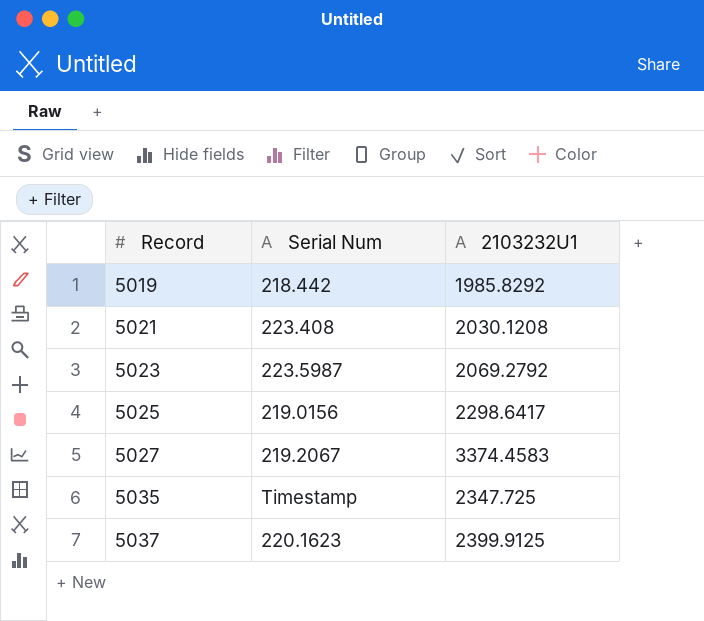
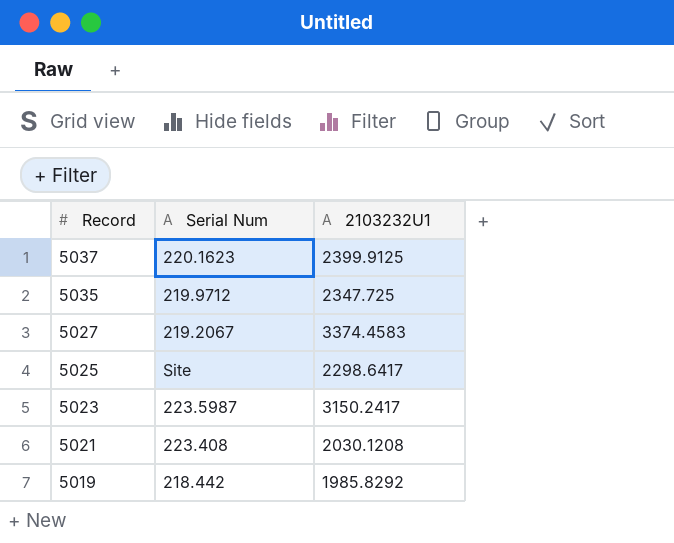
row order: Record ascending -> Record descending
5035 | Serial Num: Timestamp -> 219.9712
5025 | Serial Num: 219.0156 -> Site
5023 | 2103232U1: 2069.2792 -> 3150.2417

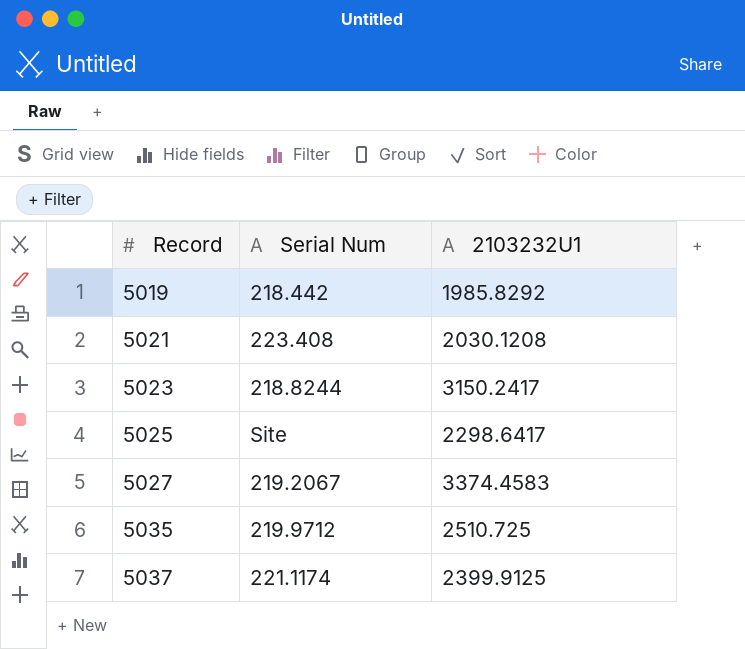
row order: Record descending -> Record ascending
5023 | Serial Num: 223.5987 -> 218.8244
5035 | 2103232U1: 2347.725 -> 2510.725
5037 | Serial Num: 220.1623 -> 221.1174

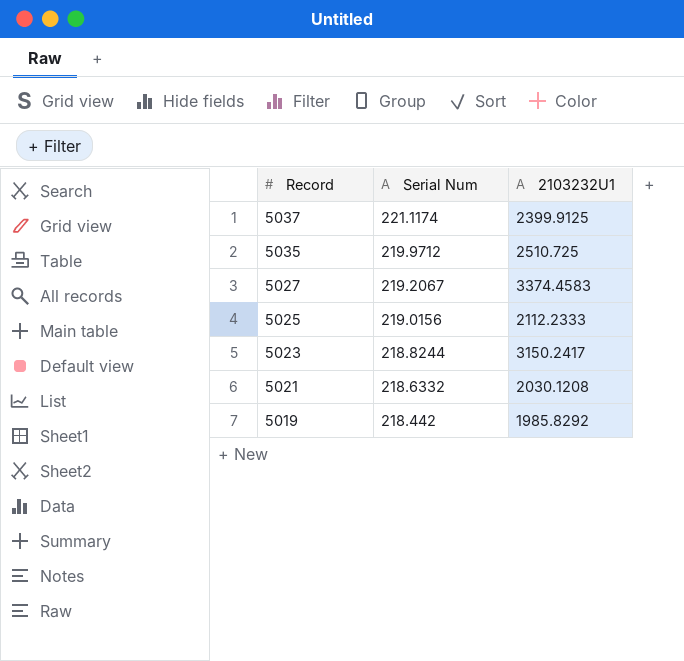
row order: Record ascending -> Record descending
5025 | Serial Num: Site -> 219.0156
5025 | 2103232U1: 2298.6417 -> 2112.2333
5021 | Serial Num: 223.408 -> 218.6332

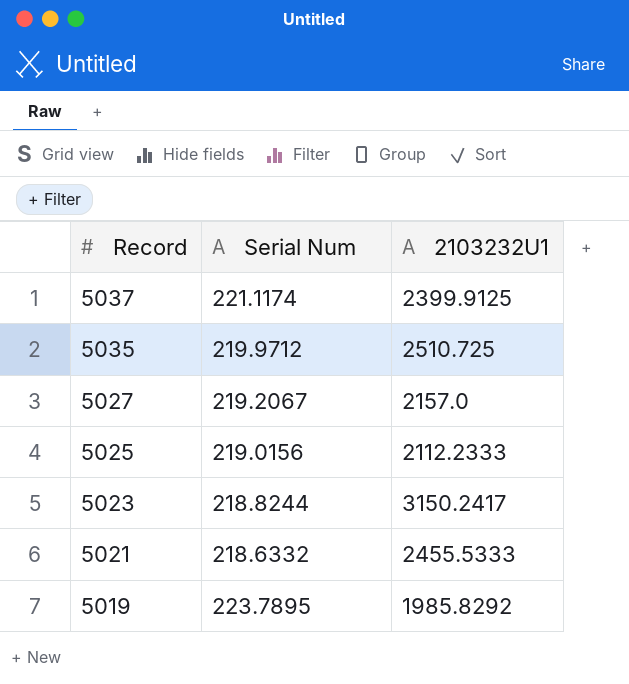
5027 | 2103232U1: 3374.4583 -> 2157.0
5021 | 2103232U1: 2030.1208 -> 2455.5333
5019 | Serial Num: 218.442 -> 223.7895

